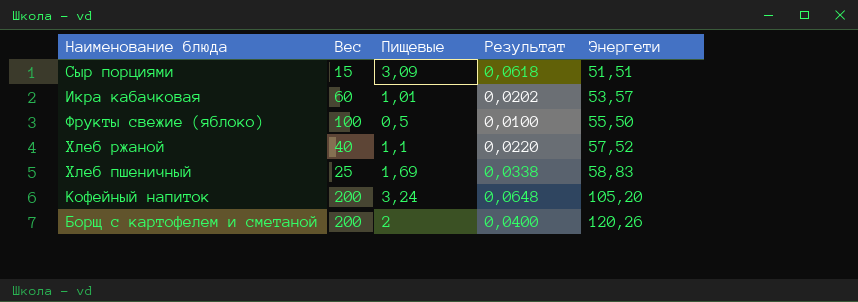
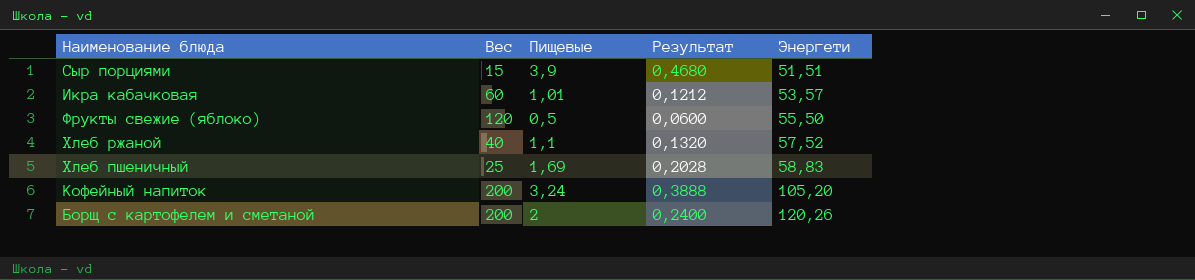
column Результат | formula: [Пищевые] * 0,02 -> [Пищевые] * 0,12
Сыр порциями | Пищевые: 3,09 -> 3,9
Фрукты свежие (яблоко) | Вес: 100 -> 120

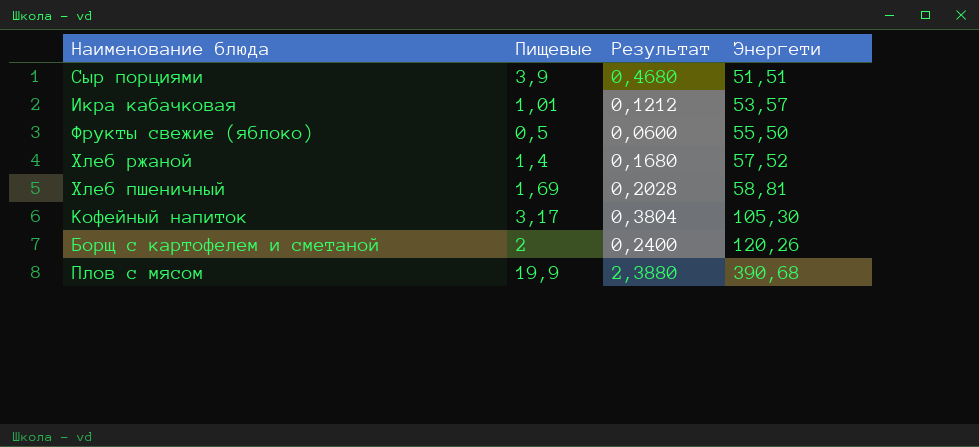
column Вес | position: 2 -> none
Хлеб ржаной | Пищевые: 1,1 -> 1,4
Хлеб ржаной | Результат: 0,1320 -> 0,1680
Хлеб пшеничный | Энергети: 58,83 -> 58,81
Кофейный напиток | Пищевые: 3,24 -> 3,17
Кофейный напиток | Результат: 0,3888 -> 0,3804
Кофейный напиток | Энергети: 105,20 -> 105,30
row Плов с мясом: none -> 19,9 | 2,3880 | 390,68

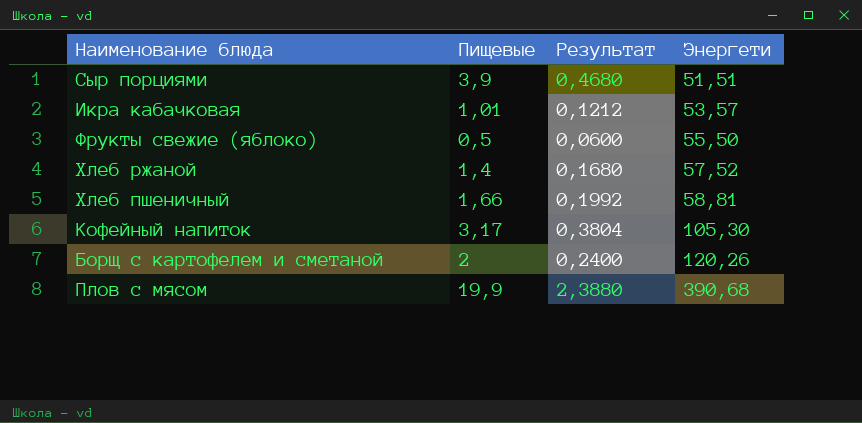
Хлеб пшеничный | Пищевые: 1,69 -> 1,66
Хлеб пшеничный | Результат: 0,2028 -> 0,1992

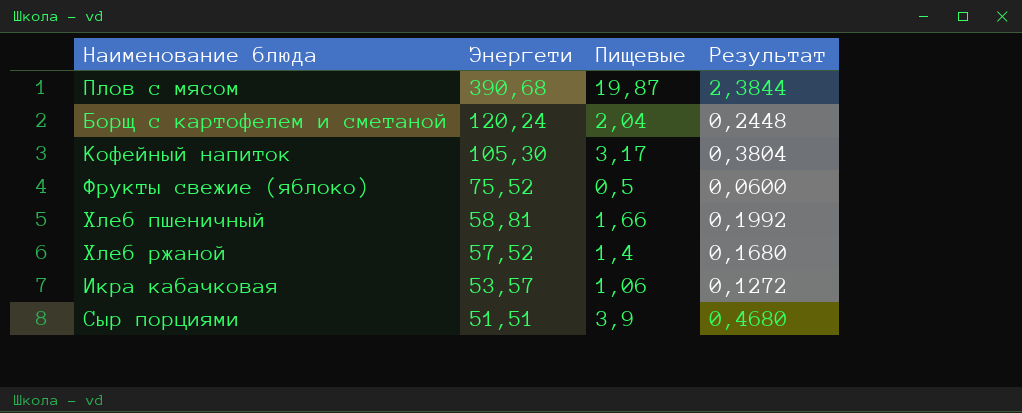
row order: Энергети ascending -> Энергети descending
column Энергети | position: 4 -> 2
Плов с мясом | Пищевые: 19,9 -> 19,87
Плов с мясом | Результат: 2,3880 -> 2,3844
Борщ с картофелем и сметаной | Энергети: 120,26 -> 120,24
Борщ с картофелем и сметаной | Пищевые: 2 -> 2,04
Борщ с картофелем и сметаной | Результат: 0,2400 -> 0,2448
Фрукты свежие (яблоко) | Энергети: 55,50 -> 75,52
Икра кабачковая | Пищевые: 1,01 -> 1,06
Икра кабачковая | Результат: 0,1212 -> 0,1272

